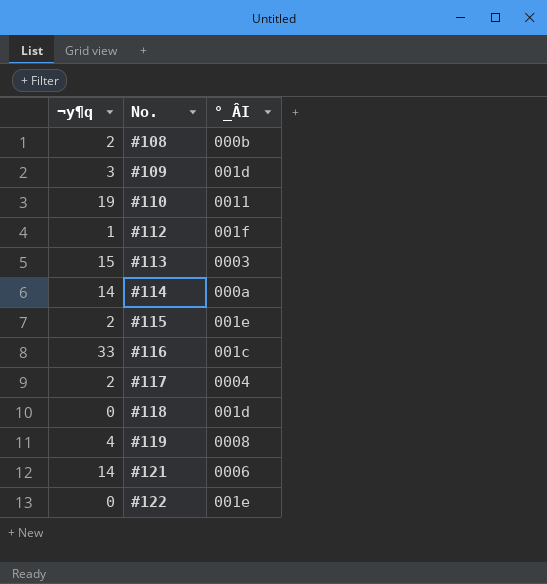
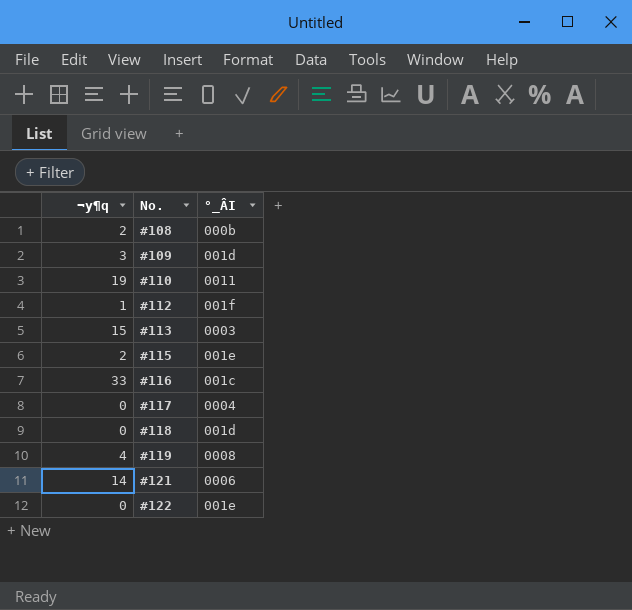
row #114: 14 | 000a -> none
#117 | ¬y¶q: 2 -> 0

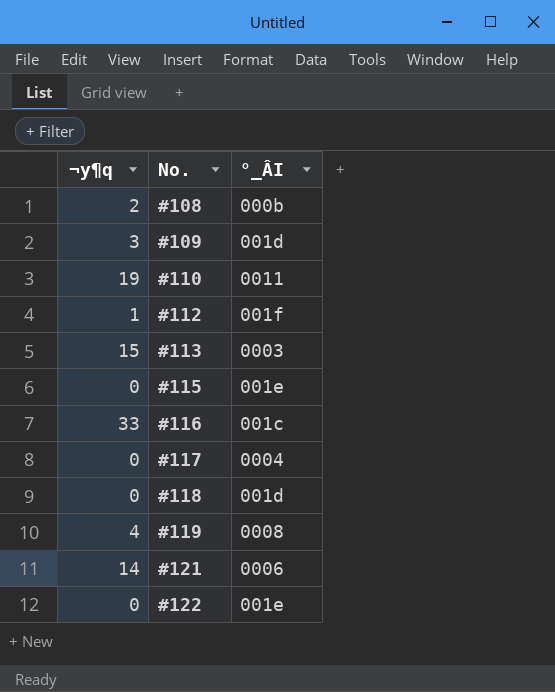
#115 | ¬y¶q: 2 -> 0

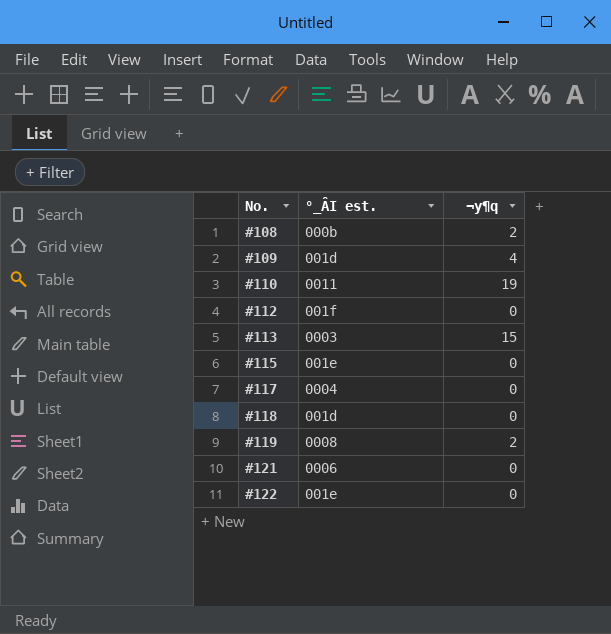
column name: °_ÂI -> °_ÂI est.
column ¬y¶q | position: 1 -> 3
row #116: 33 | 001c -> none
#109 | ¬y¶q: 3 -> 4
#112 | ¬y¶q: 1 -> 0
#119 | ¬y¶q: 4 -> 2
#121 | ¬y¶q: 14 -> 0

